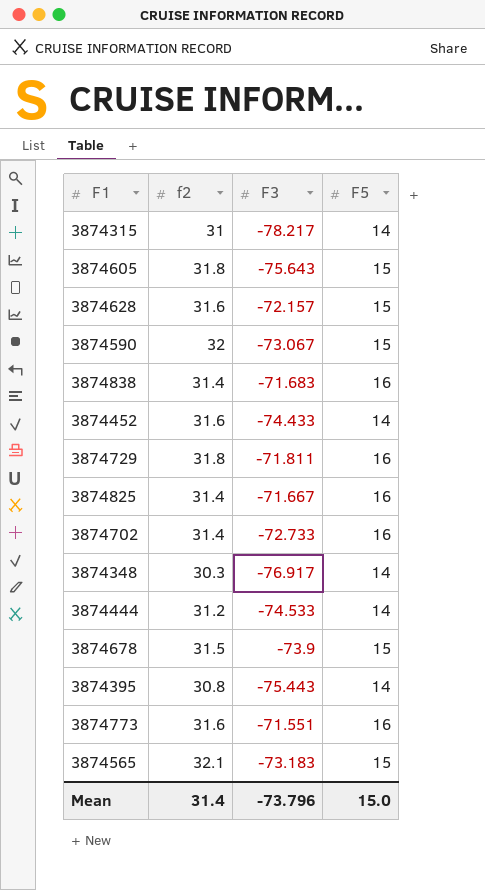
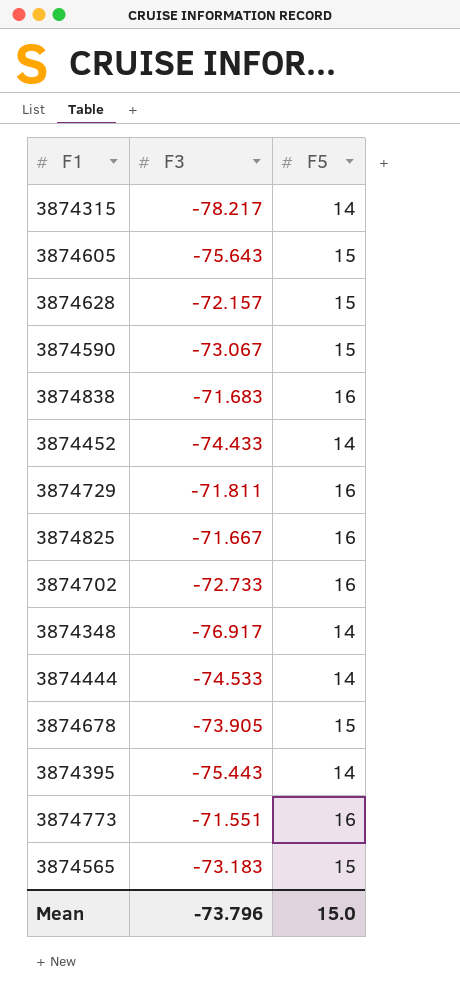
column f2 | position: 2 -> none
3874678 | F3: -73.9 -> -73.905

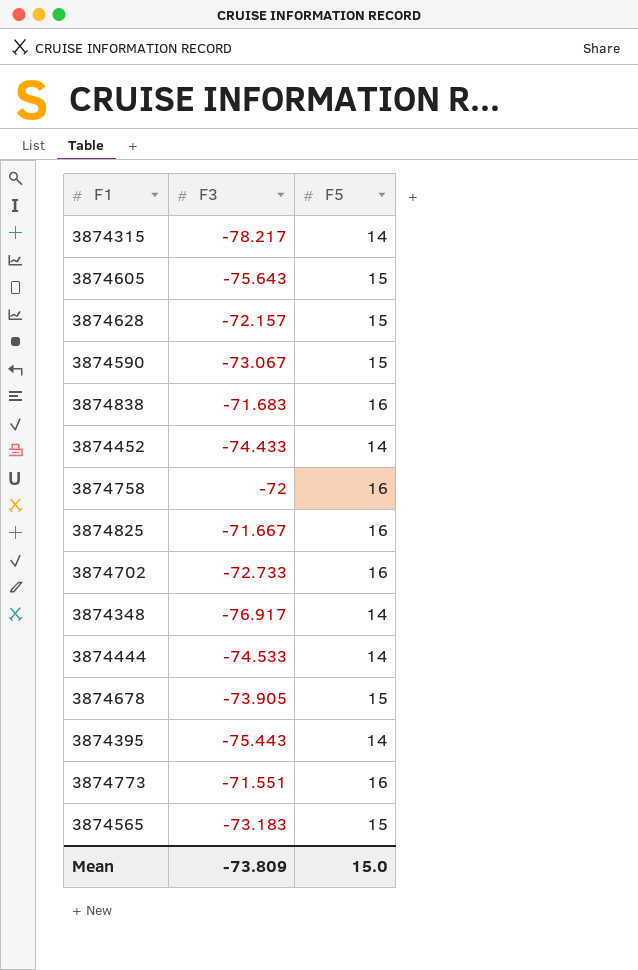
row 3874729: -71.811 | 16 -> none
row 3874758: none -> -72 | 16
Mean | F3: -73.796 -> -73.809

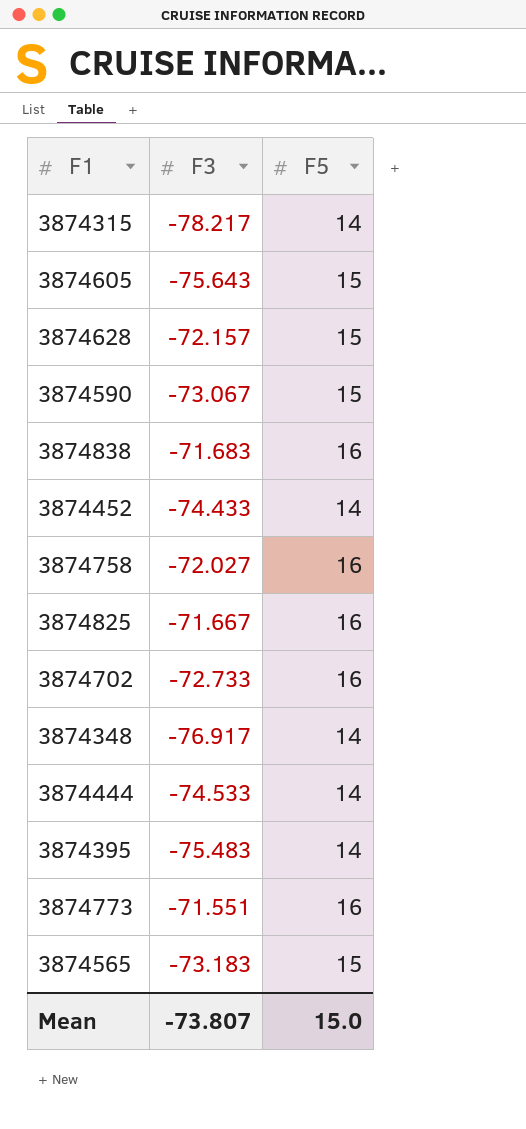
row 3874678: -73.905 | 15 -> none
3874758 | F3: -72 -> -72.027
3874395 | F3: -75.443 -> -75.483
Mean | F3: -73.809 -> -73.807

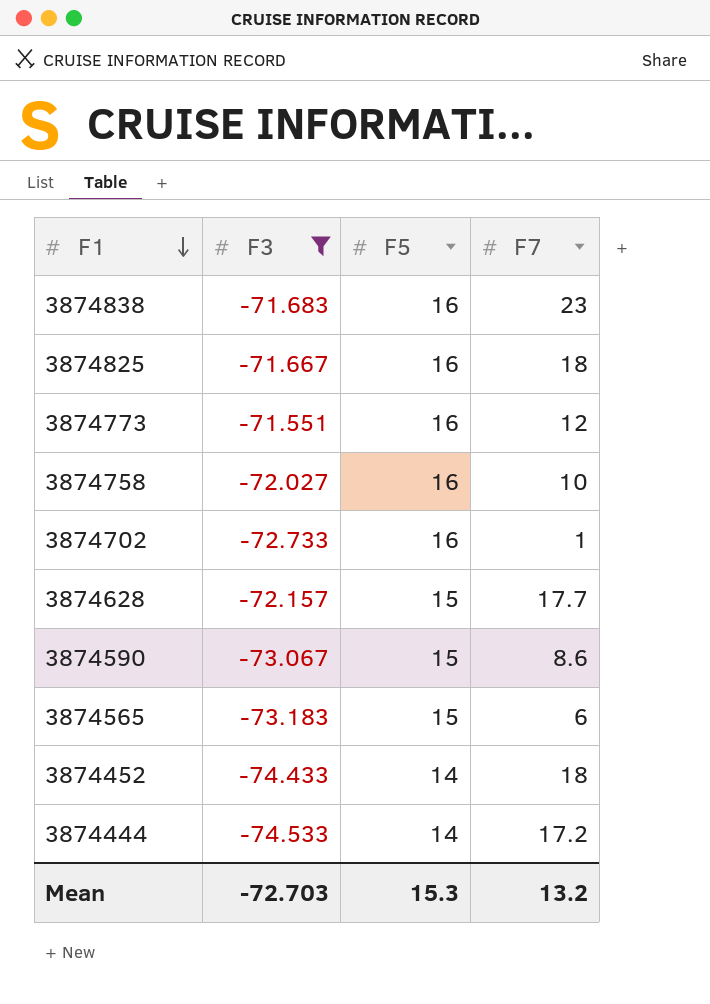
filter: none -> F3 >= -74.533
row order: none -> F1 descending
column F7 | position: none -> 4
Mean | F3: -73.807 -> -72.703
Mean | F5: 15.0 -> 15.3

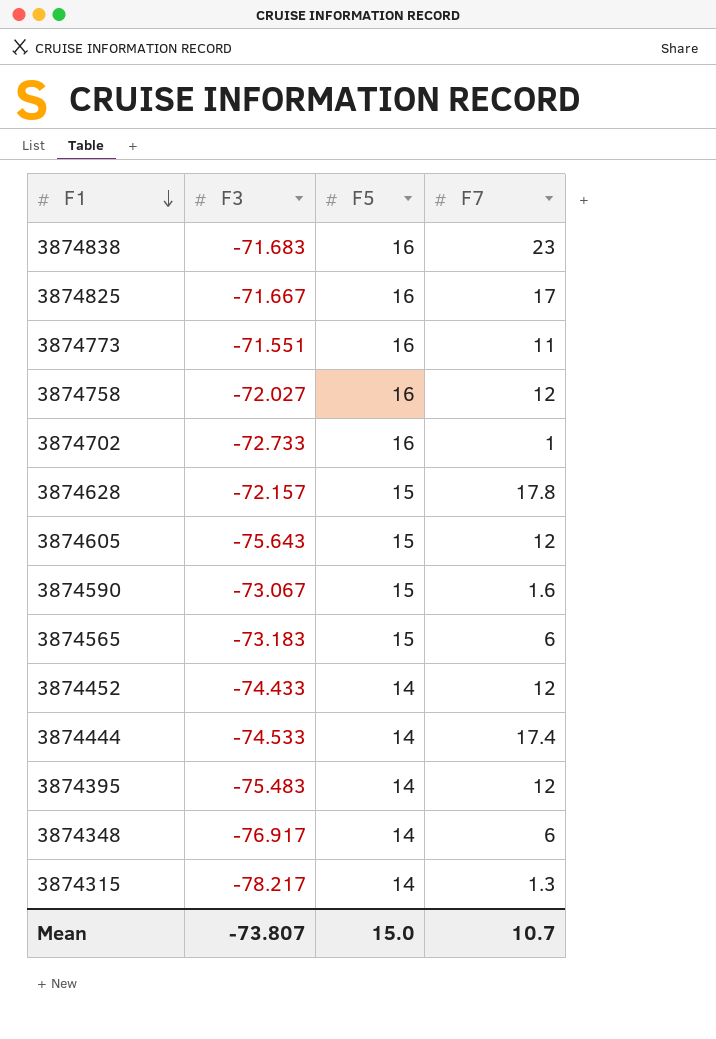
filter: F3 >= -74.533 -> none
3874825 | F7: 18 -> 17
3874773 | F7: 12 -> 11
3874758 | F7: 10 -> 12
3874628 | F7: 17.7 -> 17.8
3874590 | F7: 8.6 -> 1.6
3874452 | F7: 18 -> 12
3874444 | F7: 17.2 -> 17.4
Mean | F3: -72.703 -> -73.807
Mean | F5: 15.3 -> 15.0
Mean | F7: 13.2 -> 10.7

